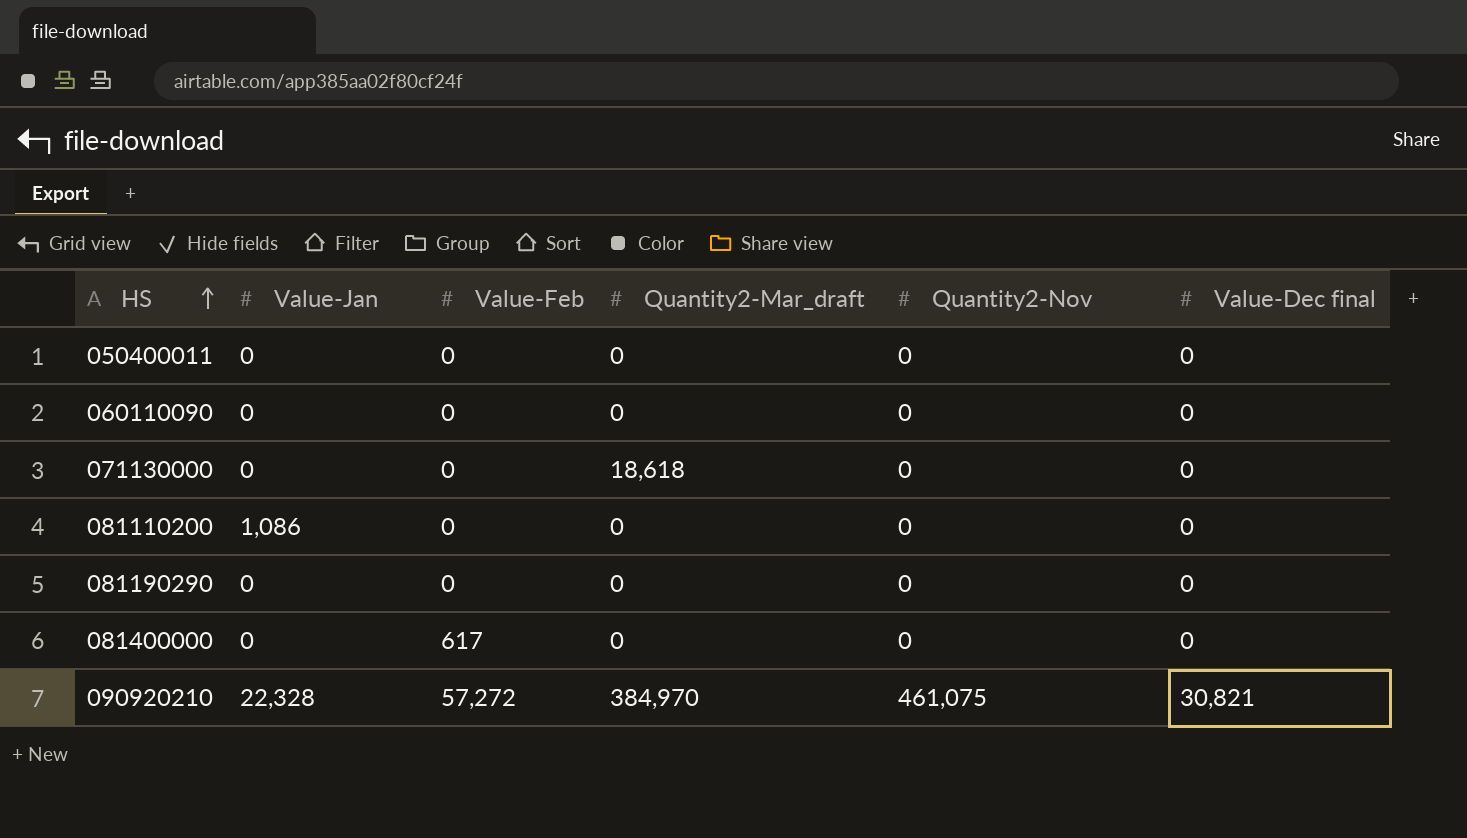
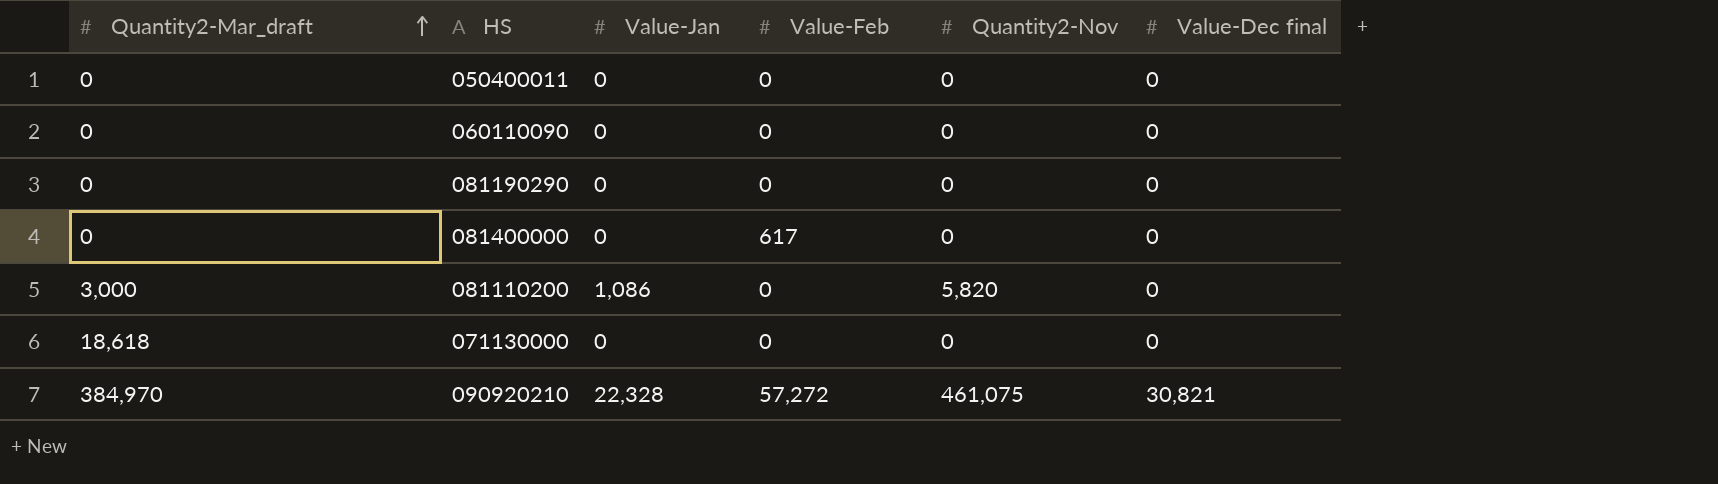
row order: HS ascending -> Quantity2-Mar_draft ascending
column Quantity2-Mar_draft | position: 4 -> 1
081110200 | Quantity2-Mar_draft: 0 -> 3,000
081110200 | Quantity2-Nov: 0 -> 5,820

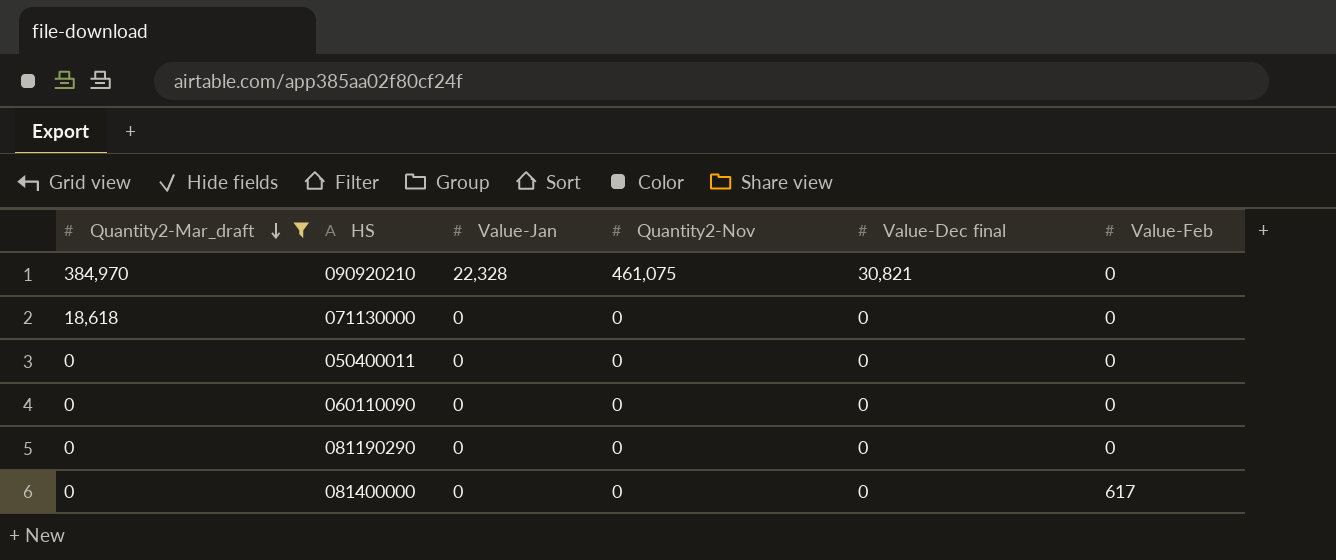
filter: none -> Quantity2-Mar_draft != 3,000
row order: Quantity2-Mar_draft ascending -> Quantity2-Mar_draft descending
column Value-Feb | position: 4 -> 6
090920210 | Value-Feb: 57,272 -> 0

